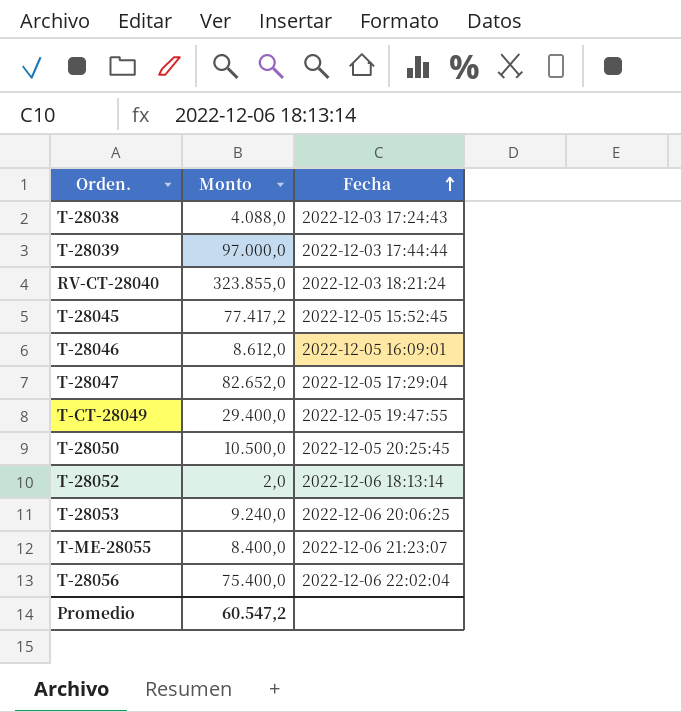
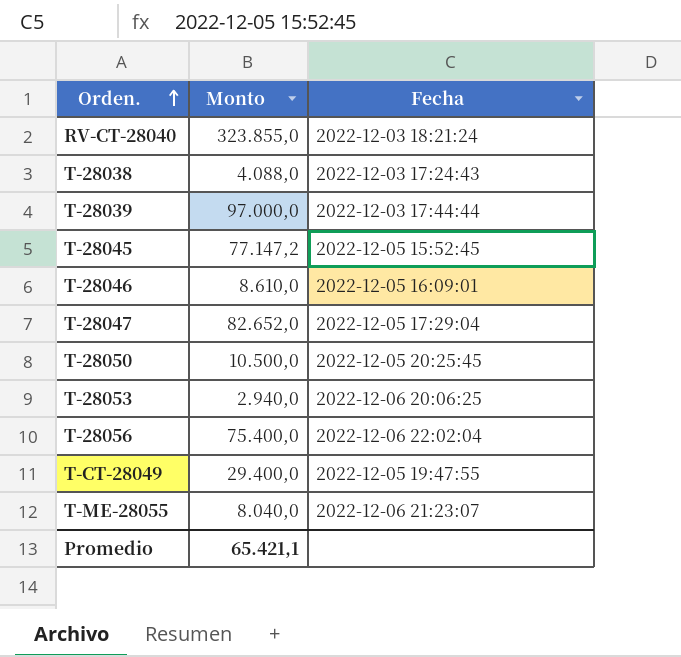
row order: Fecha ascending -> Orden. ascending
row T-28052: 2,0 | 2022-12-06 18:13:14 -> none
T-28045 | Monto: 77.417,2 -> 77.147,2
T-28046 | Monto: 8.612,0 -> 8.610,0
T-28053 | Monto: 9.240,0 -> 2.940,0
T-ME-28055 | Monto: 8.400,0 -> 8.040,0
Promedio | Monto: 60.547,2 -> 65.421,1

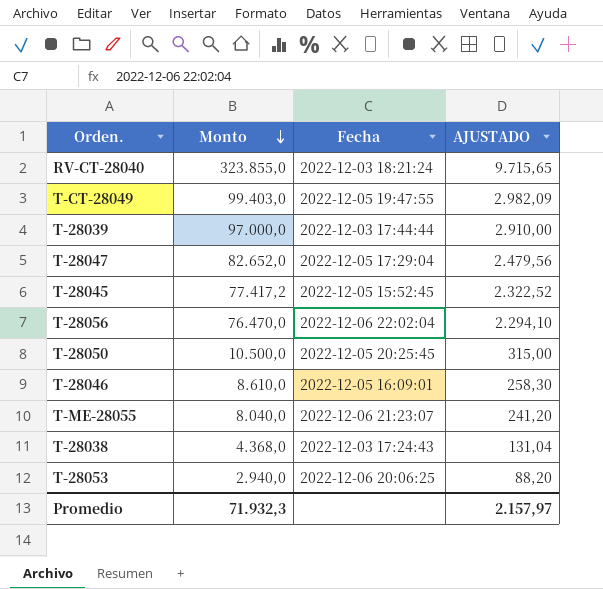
row order: Orden. ascending -> Monto descending
column AJUSTADO | formula: none -> [Monto] * 0,03
T-CT-28049 | Monto: 29.400,0 -> 99.403,0
T-28045 | Monto: 77.147,2 -> 77.417,2
T-28056 | Monto: 75.400,0 -> 76.470,0
T-28038 | Monto: 4.088,0 -> 4.368,0
Promedio | Monto: 65.421,1 -> 71.932,3

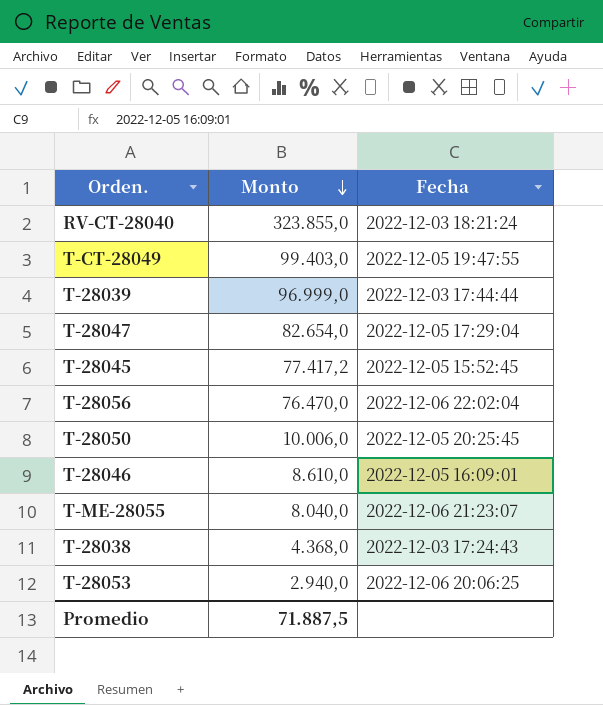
column AJUSTADO | formula: [Monto] * 0,03 -> none
T-28039 | Monto: 97.000,0 -> 96.999,0
T-28047 | Monto: 82.652,0 -> 82.654,0
T-28050 | Monto: 10.500,0 -> 10.006,0
Promedio | Monto: 71.932,3 -> 71.887,5

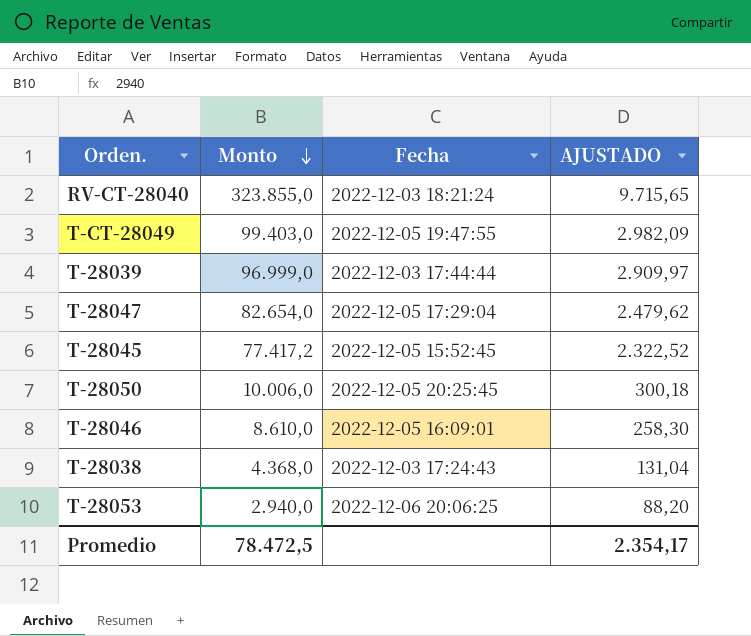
column AJUSTADO | formula: none -> [Monto] * 0,03
row T-28056: 76.470,0 | 2022-12-06 22:02:04 -> none
row T-ME-28055: 8.040,0 | 2022-12-06 21:23:07 -> none
Promedio | Monto: 71.887,5 -> 78.472,5

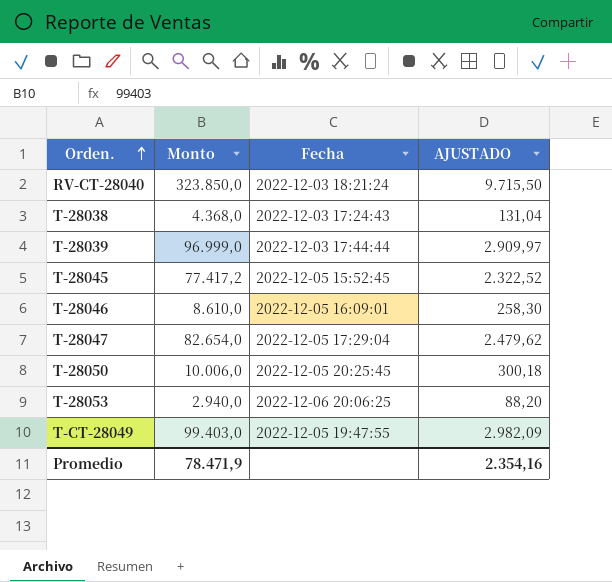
row order: Monto descending -> Orden. ascending
RV-CT-28040 | Monto: 323.855,0 -> 323.850,0
RV-CT-28040 | AJUSTADO: 9.715,65 -> 9.715,50
Promedio | Monto: 78.472,5 -> 78.471,9
Promedio | AJUSTADO: 2.354,17 -> 2.354,16

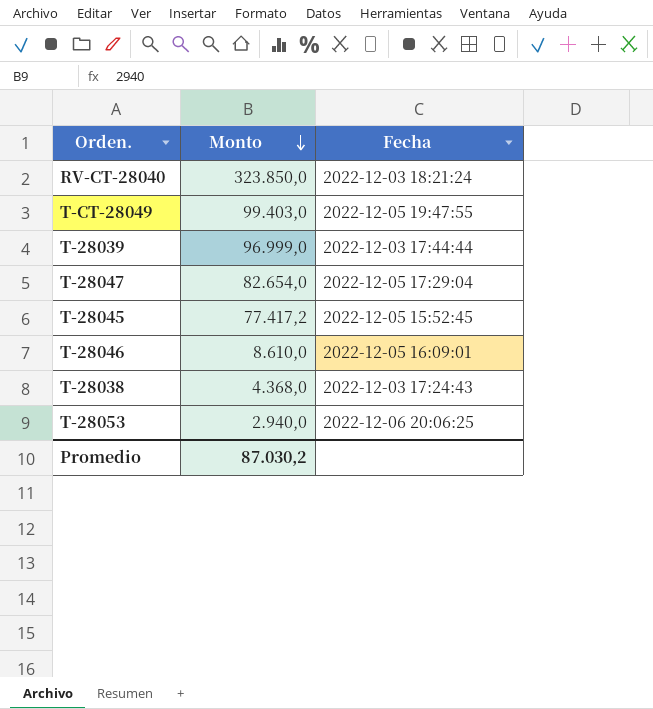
row order: Orden. ascending -> Monto descending
column AJUSTADO | formula: [Monto] * 0,03 -> none
row T-28050: 10.006,0 | 2022-12-05 20:25:45 | 300,18 -> none
Promedio | Monto: 78.471,9 -> 87.030,2

